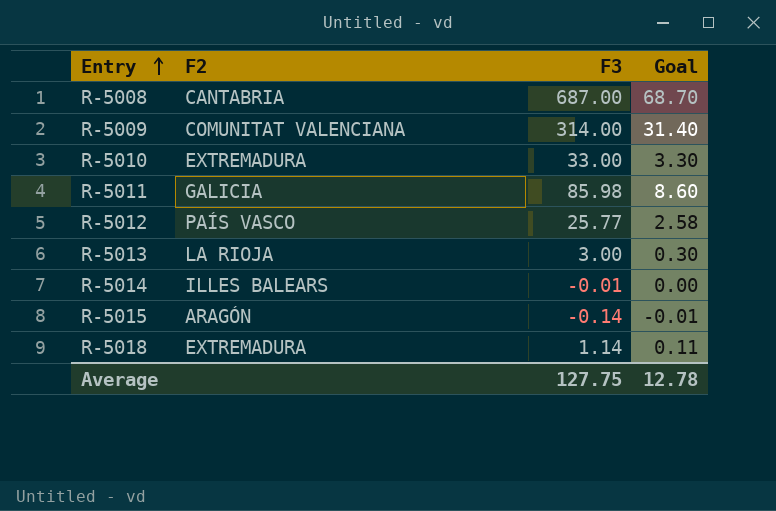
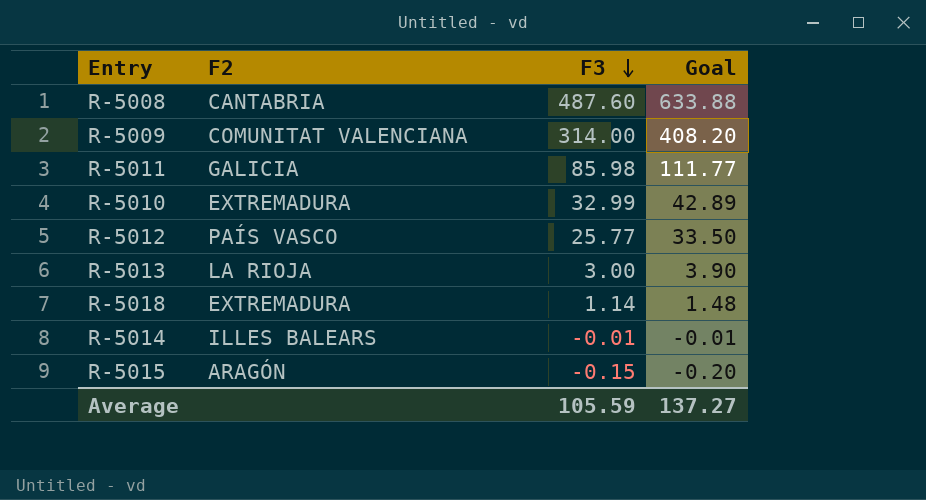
row order: Entry ascending -> F3 descending
column Goal | formula: [F3] * 0.1 -> [F3] * 1.3
R-5008 | F3: 687.00 -> 487.60
R-5010 | F3: 33.00 -> 32.99
R-5015 | F3: -0.14 -> -0.15
Average | F3: 127.75 -> 105.59
Average | Goal: 12.78 -> 137.27

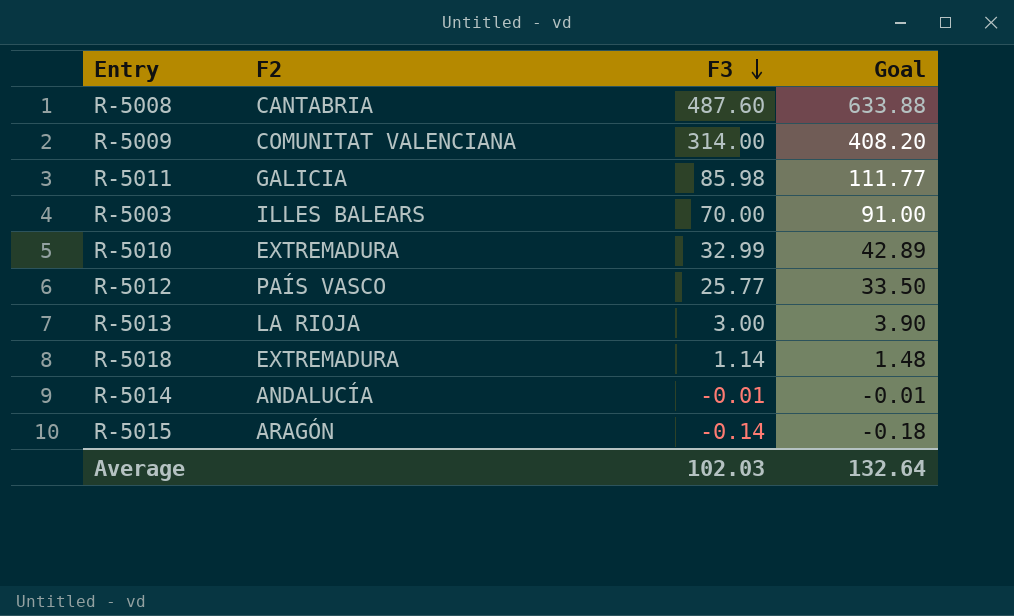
row R-5003: none -> ILLES BALEARS | 70.00 | 91.00
R-5014 | F2: ILLES BALEARS -> ANDALUCÍA
R-5015 | F3: -0.15 -> -0.14
R-5015 | Goal: -0.20 -> -0.18
Average | F3: 105.59 -> 102.03
Average | Goal: 137.27 -> 132.64

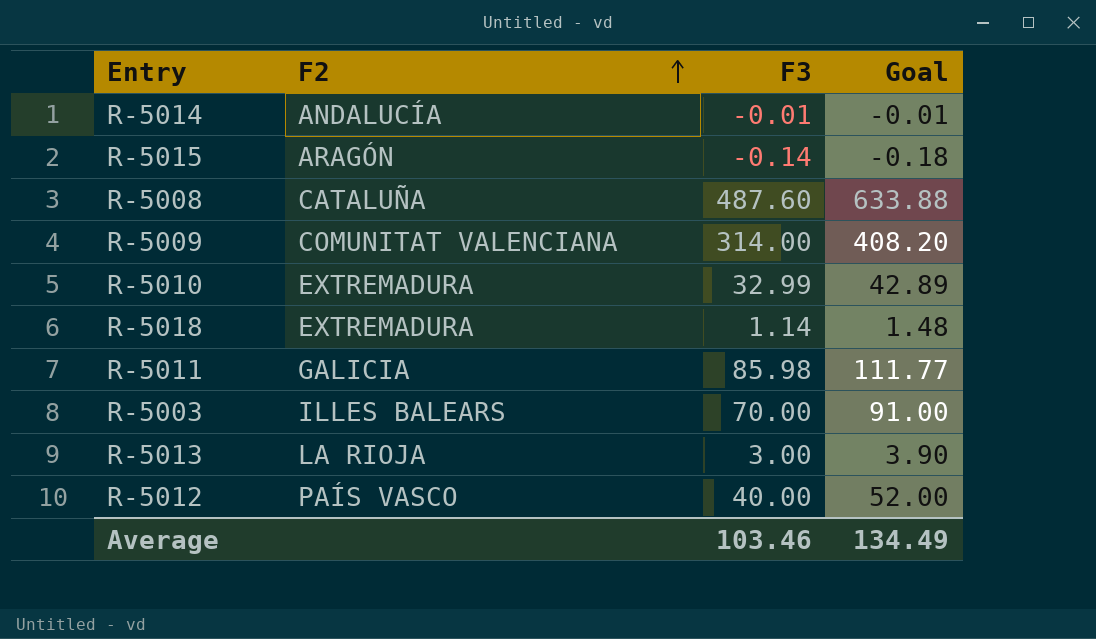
row order: F3 descending -> F2 ascending
R-5008 | F2: CANTABRIA -> CATALUÑA
R-5012 | F3: 25.77 -> 40.00
R-5012 | Goal: 33.50 -> 52.00
Average | F3: 102.03 -> 103.46
Average | Goal: 132.64 -> 134.49

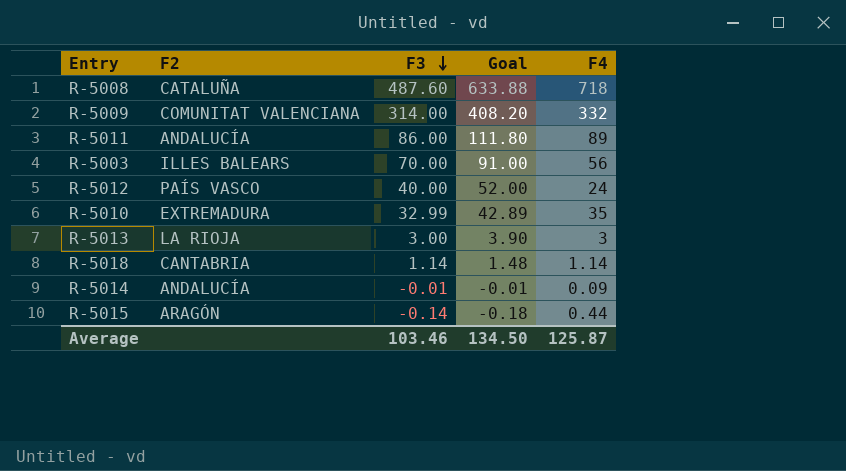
row order: F2 ascending -> F3 descending
column F4 | position: none -> 5
R-5011 | F2: GALICIA -> ANDALUCÍA
R-5011 | F3: 85.98 -> 86.00
R-5011 | Goal: 111.77 -> 111.80
R-5018 | F2: EXTREMADURA -> CANTABRIA
Average | Goal: 134.49 -> 134.50

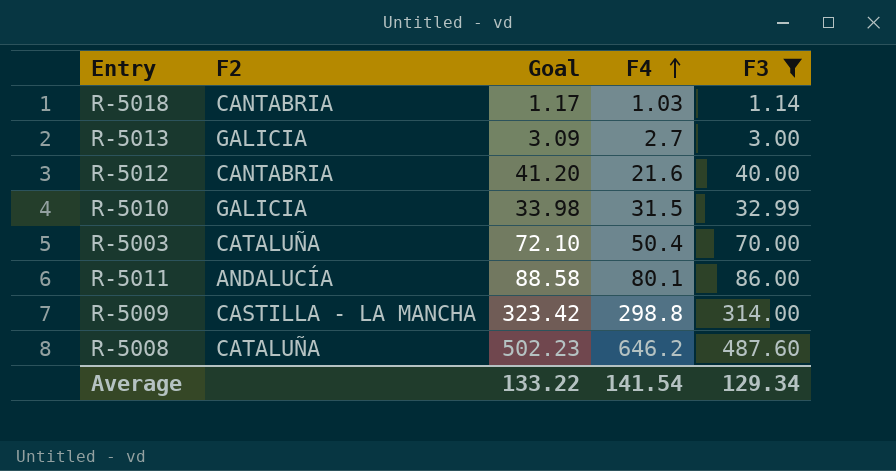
filter: none -> F3 >= 1.14
row order: F3 descending -> F4 ascending
column Goal | formula: [F3] * 1.3 -> [F3] * 1.03
column F3 | position: 3 -> 5
R-5018 | F4: 1.14 -> 1.03
R-5013 | F2: LA RIOJA -> GALICIA
R-5013 | F4: 3 -> 2.7
R-5012 | F2: PAÍS VASCO -> CANTABRIA
R-5012 | F4: 24 -> 21.6
R-5010 | F2: EXTREMADURA -> GALICIA
R-5010 | F4: 35 -> 31.5
R-5003 | F2: ILLES BALEARS -> CATALUÑA
R-5003 | F4: 56 -> 50.4
R-5011 | F4: 89 -> 80.1
R-5009 | F2: COMUNITAT VALENCIANA -> CASTILLA - LA MANCHA
R-5009 | F4: 332 -> 298.8
R-5008 | F4: 718 -> 646.2
Average | Goal: 134.50 -> 133.22
Average | F4: 125.87 -> 141.54
Average | F3: 103.46 -> 129.34

